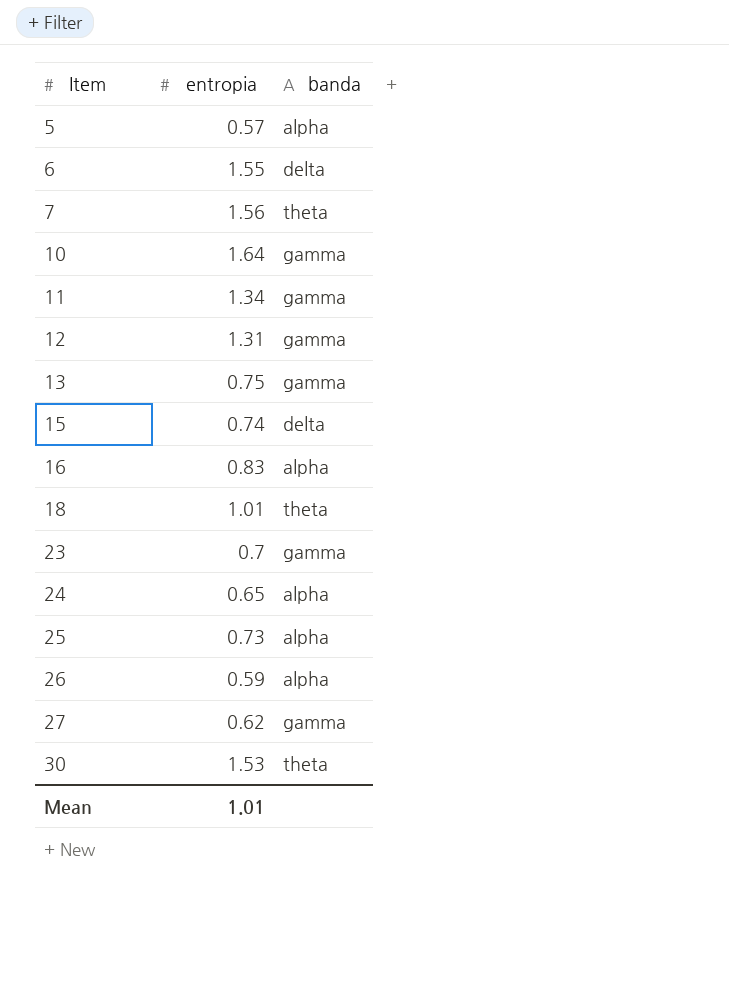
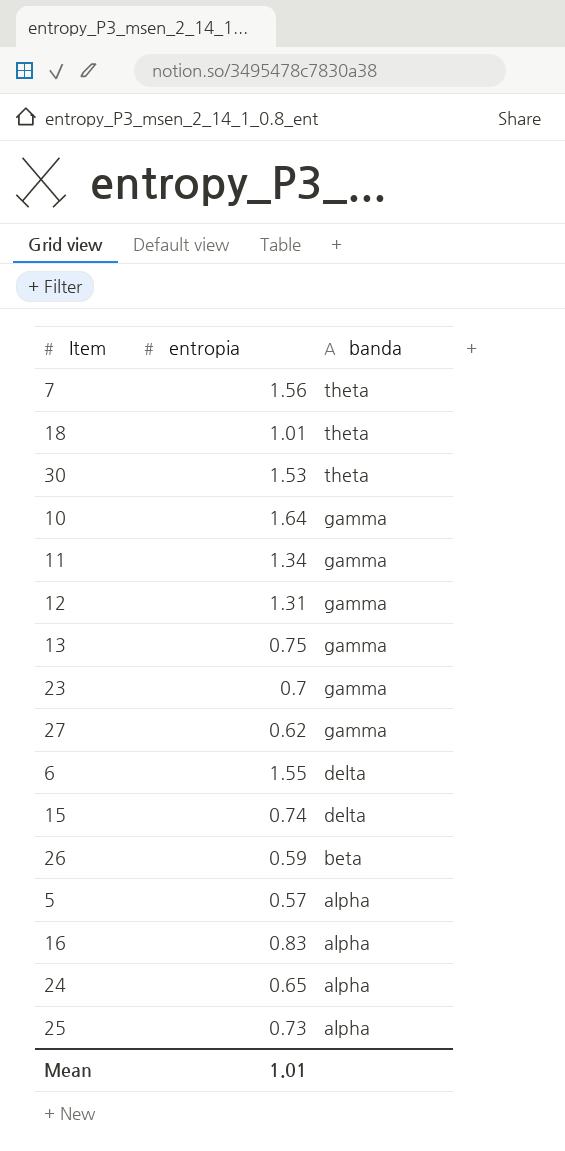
row order: Item ascending -> banda descending
26 | banda: alpha -> beta

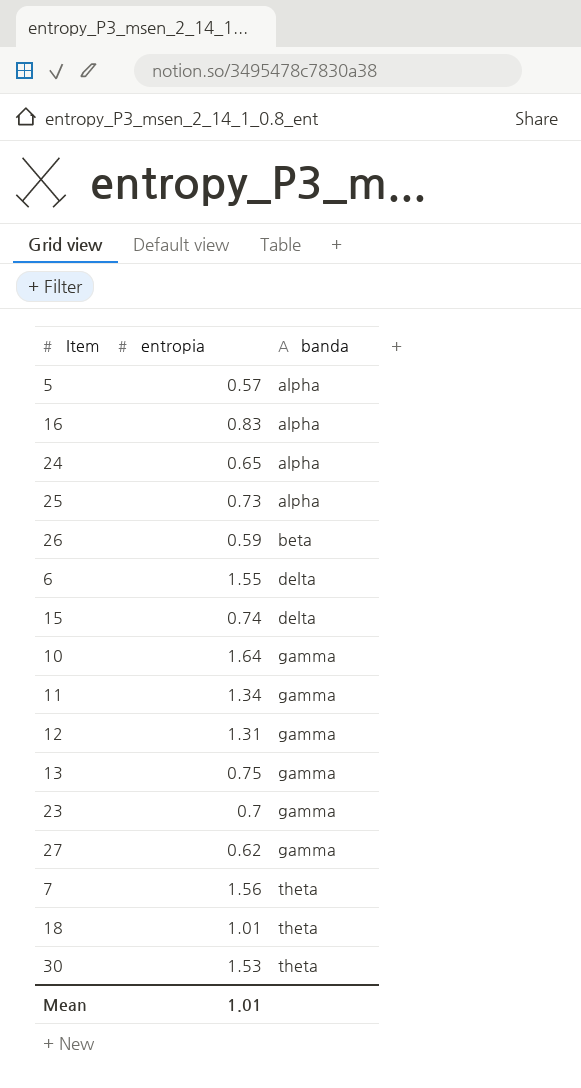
row order: banda descending -> banda ascending

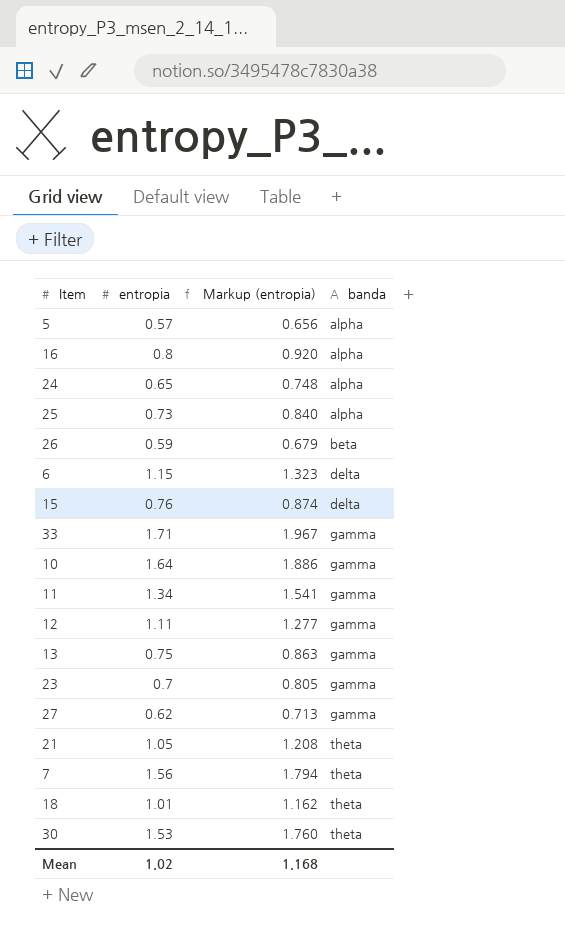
column Markup (entropia) | formula: none -> [entropia] * 1.15
16 | entropia: 0.83 -> 0.8
6 | entropia: 1.55 -> 1.15
15 | entropia: 0.74 -> 0.76
row 33: none -> 1.71 | 1.967 | gamma
12 | entropia: 1.31 -> 1.11
row 21: none -> 1.05 | 1.208 | theta
Mean | entropia: 1.01 -> 1.02

